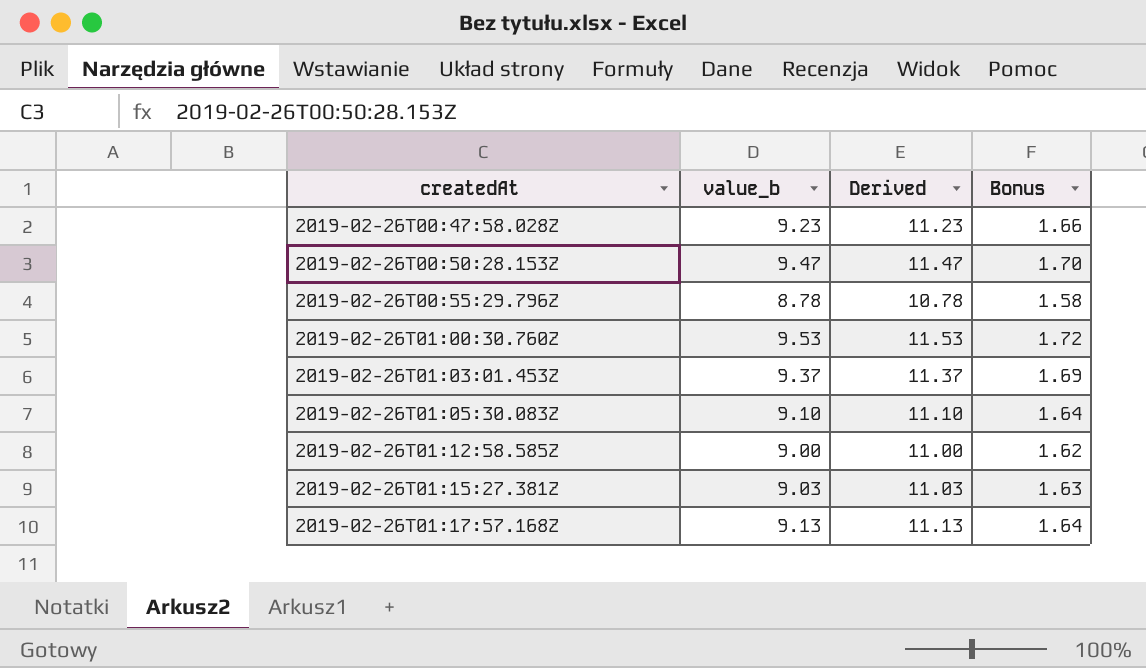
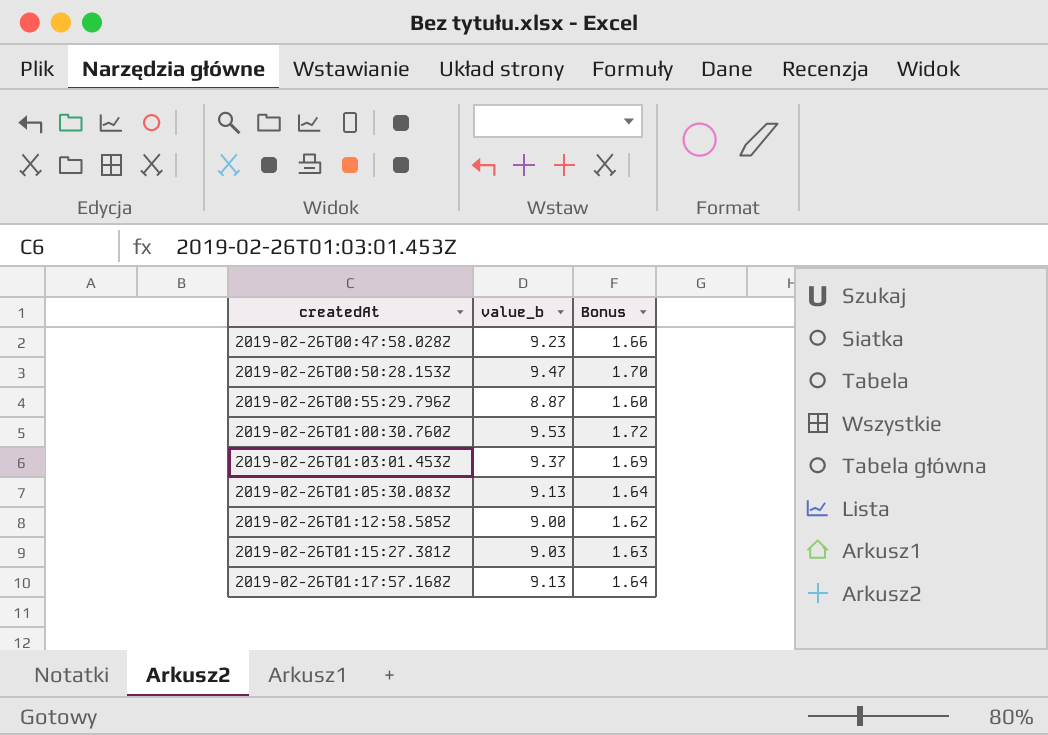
column Derived | formula: [value_b] + 2 -> none
2019-02-26T00:55:29.796Z | value_b: 8.78 -> 8.87
2019-02-26T00:55:29.796Z | Bonus: 1.58 -> 1.60
2019-02-26T01:05:30.083Z | value_b: 9.10 -> 9.13

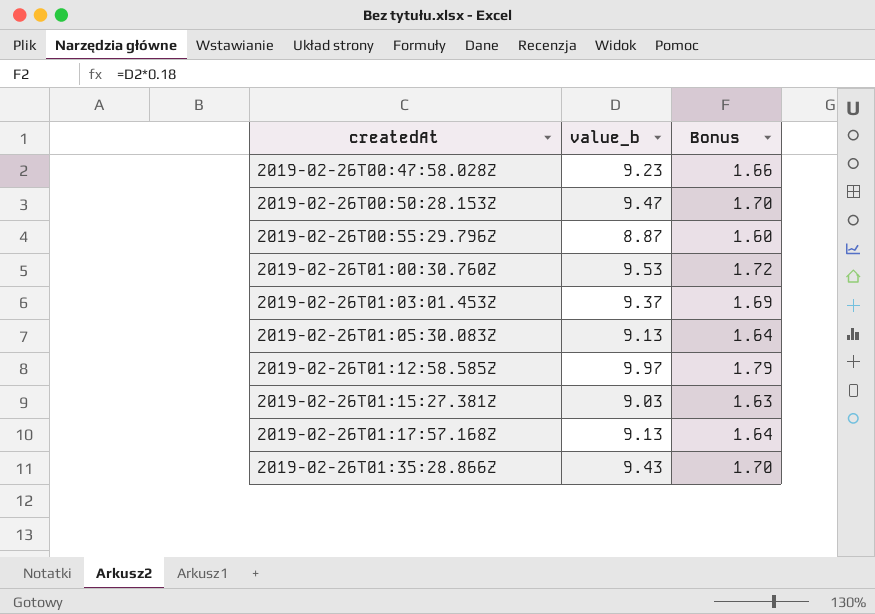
2019-02-26T01:12:58.585Z | value_b: 9.00 -> 9.97
2019-02-26T01:12:58.585Z | Bonus: 1.62 -> 1.79
row 2019-02-26T01:35:28.866Z: none -> 9.43 | 1.70

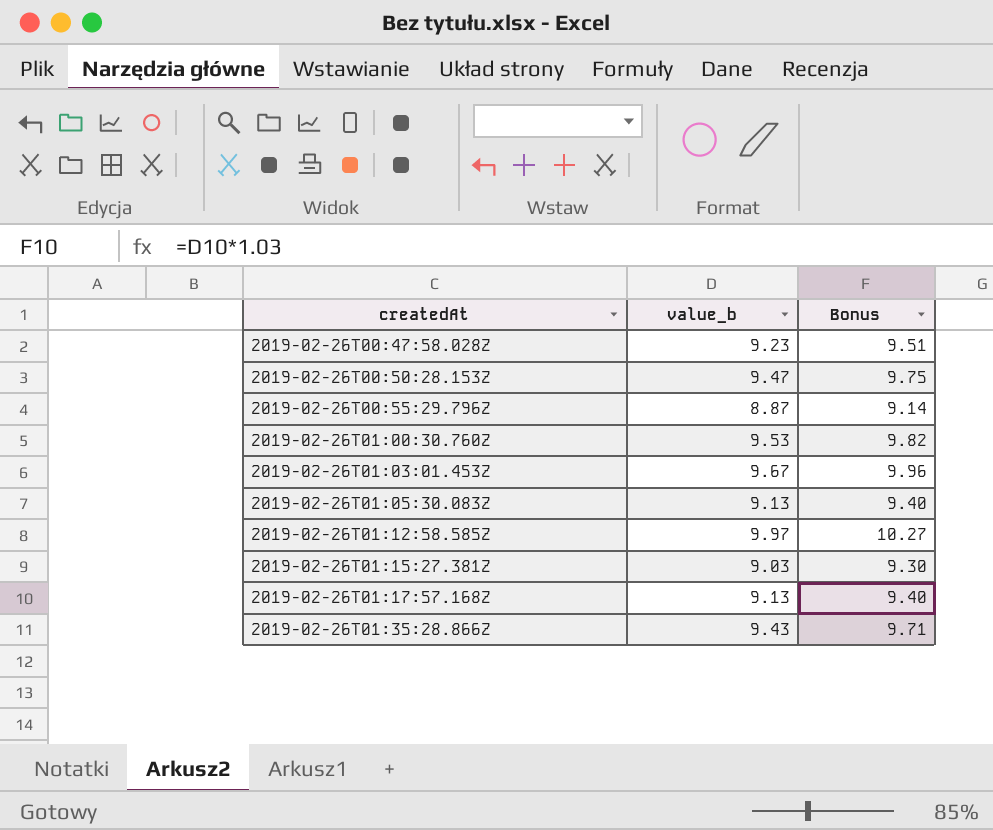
column Bonus | formula: [value_b] * 0.18 -> [value_b] * 1.03
2019-02-26T01:03:01.453Z | value_b: 9.37 -> 9.67

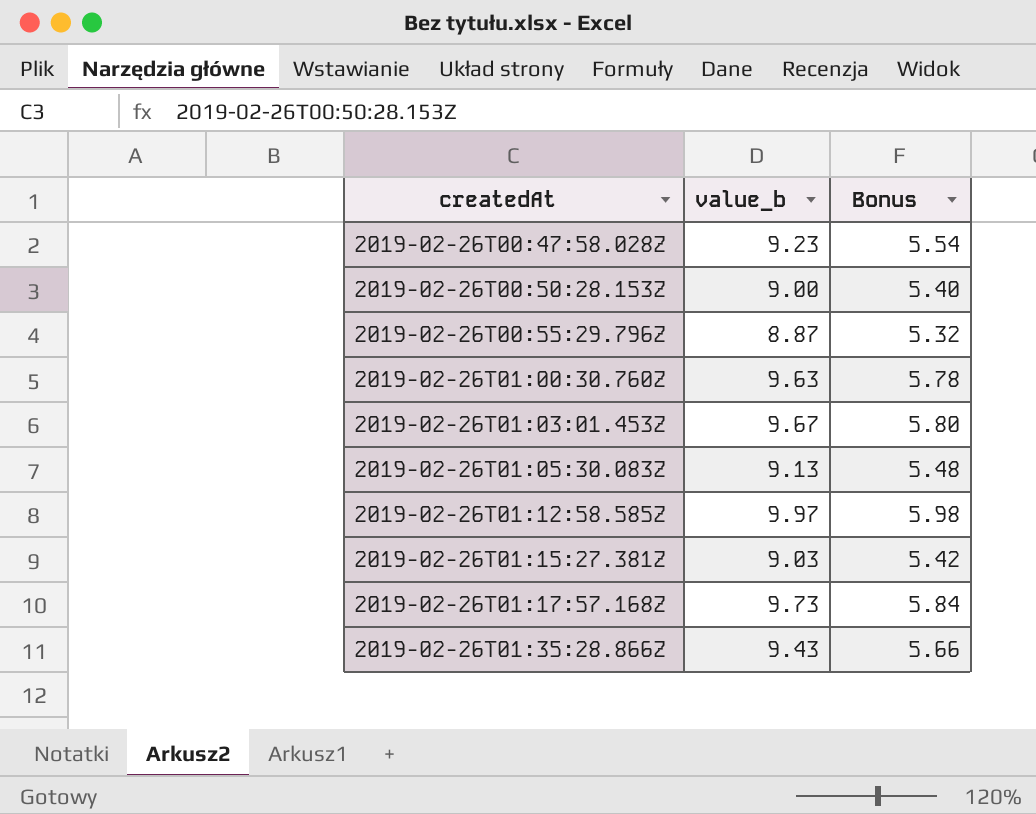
column Bonus | formula: [value_b] * 1.03 -> [value_b] * 0.6
2019-02-26T00:50:28.153Z | value_b: 9.47 -> 9.00
2019-02-26T01:00:30.760Z | value_b: 9.53 -> 9.63
2019-02-26T01:17:57.168Z | value_b: 9.13 -> 9.73

